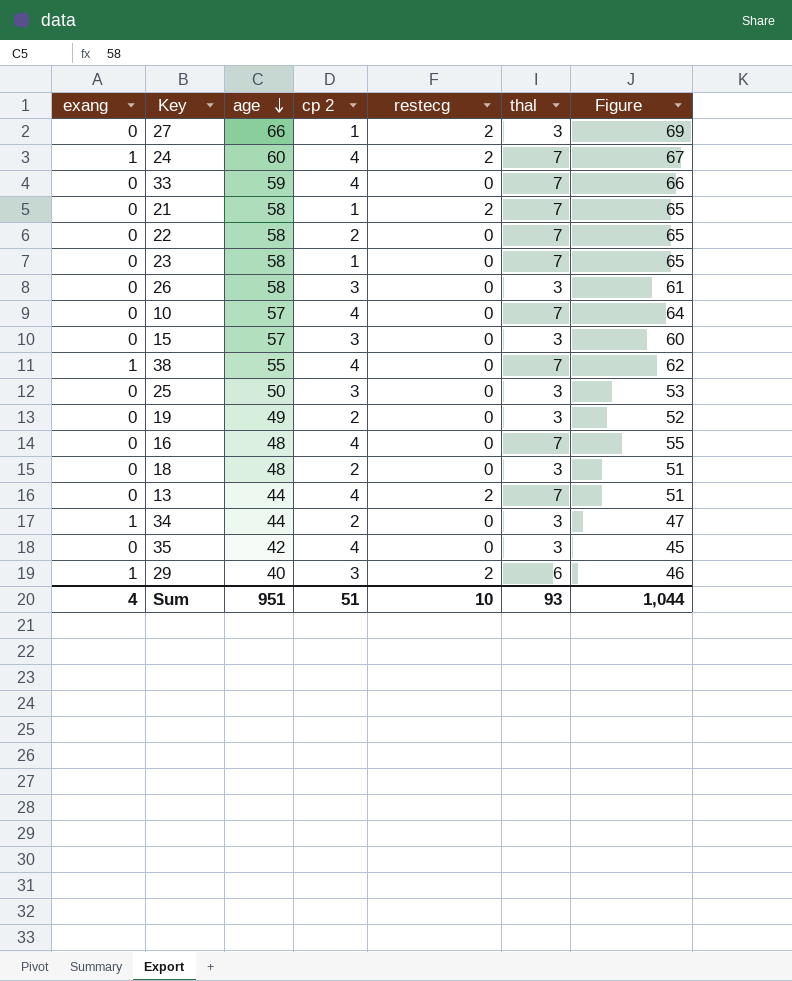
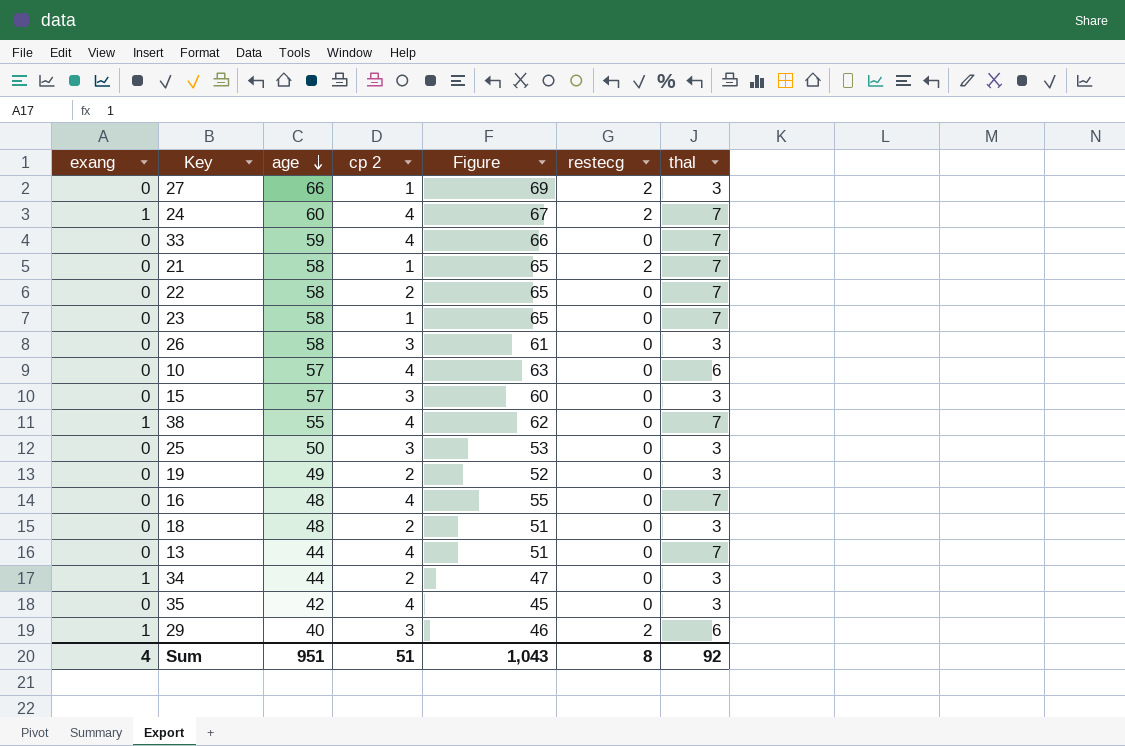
column Figure | position: 7 -> 5
10 | Figure: 64 -> 63
10 | thal: 7 -> 6
13 | restecg: 2 -> 0
Sum | Figure: 1,044 -> 1,043
Sum | restecg: 10 -> 8
Sum | thal: 93 -> 92

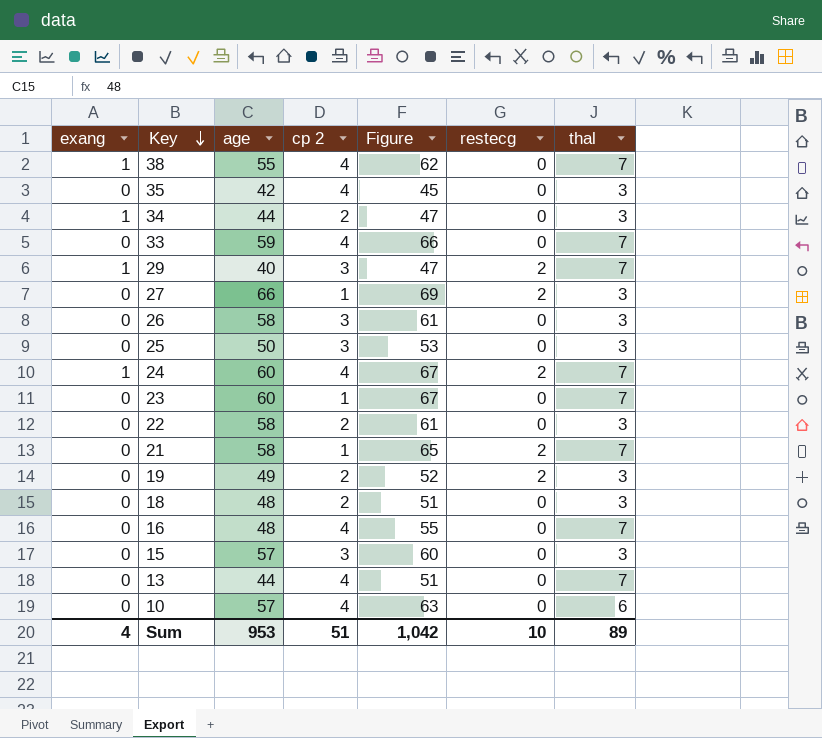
row order: age descending -> Key descending
29 | Figure: 46 -> 47
29 | thal: 6 -> 7
23 | age: 58 -> 60
23 | Figure: 65 -> 67
22 | Figure: 65 -> 61
22 | thal: 7 -> 3
19 | restecg: 0 -> 2
Sum | age: 951 -> 953
Sum | Figure: 1,043 -> 1,042
Sum | restecg: 8 -> 10
Sum | thal: 92 -> 89

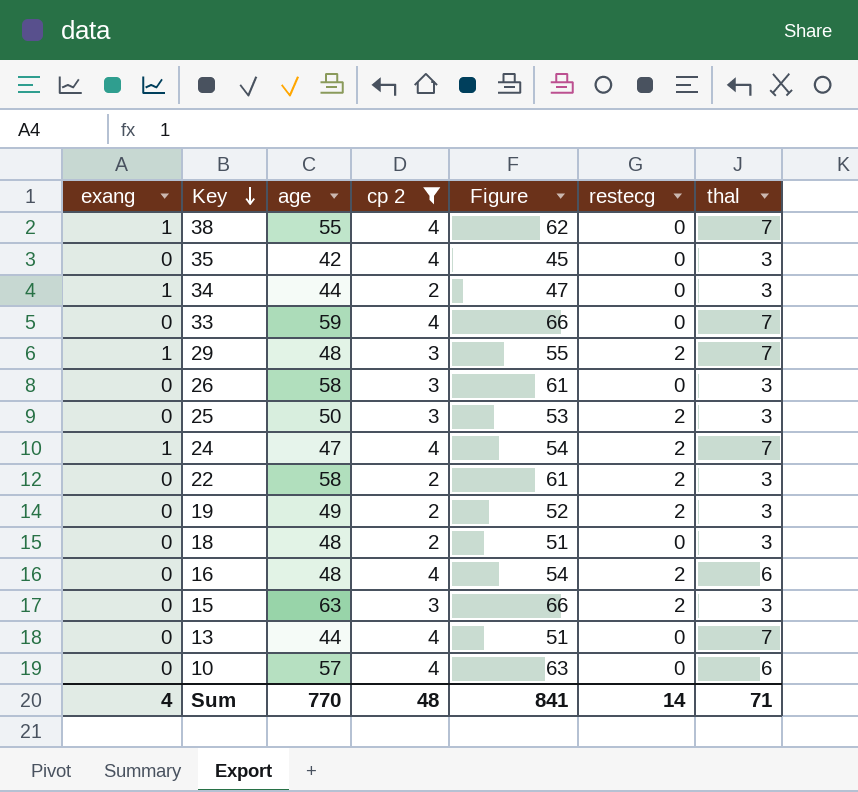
filter: none -> cp 2 != 1
29 | age: 40 -> 48
29 | Figure: 47 -> 55
25 | restecg: 0 -> 2
24 | age: 60 -> 47
24 | Figure: 67 -> 54
22 | restecg: 0 -> 2
16 | Figure: 55 -> 54
16 | restecg: 0 -> 2
16 | thal: 7 -> 6
15 | age: 57 -> 63
15 | Figure: 60 -> 66
15 | restecg: 0 -> 2
Sum | age: 953 -> 770
Sum | cp 2: 51 -> 48
Sum | Figure: 1,042 -> 841
Sum | restecg: 10 -> 14
Sum | thal: 89 -> 71

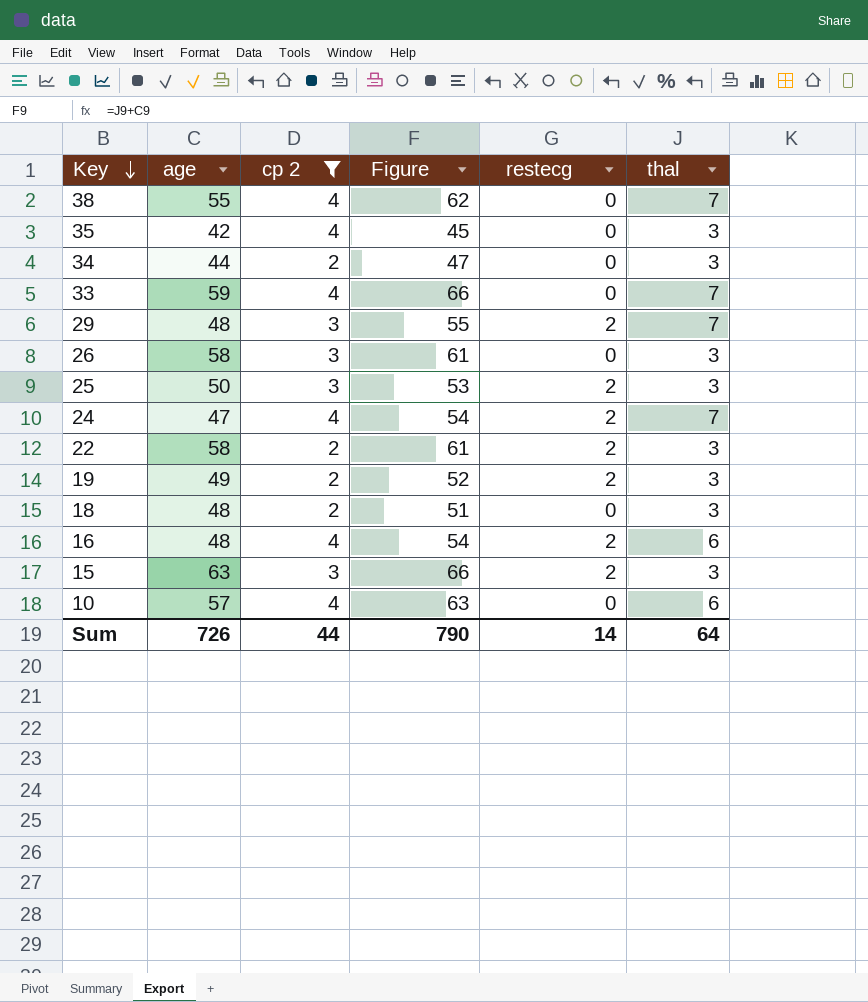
column exang | position: 1 -> none
row 13: 0 | 44 | 4 | 51 | 0 | 7 -> none
Sum | age: 770 -> 726
Sum | cp 2: 48 -> 44
Sum | Figure: 841 -> 790
Sum | thal: 71 -> 64

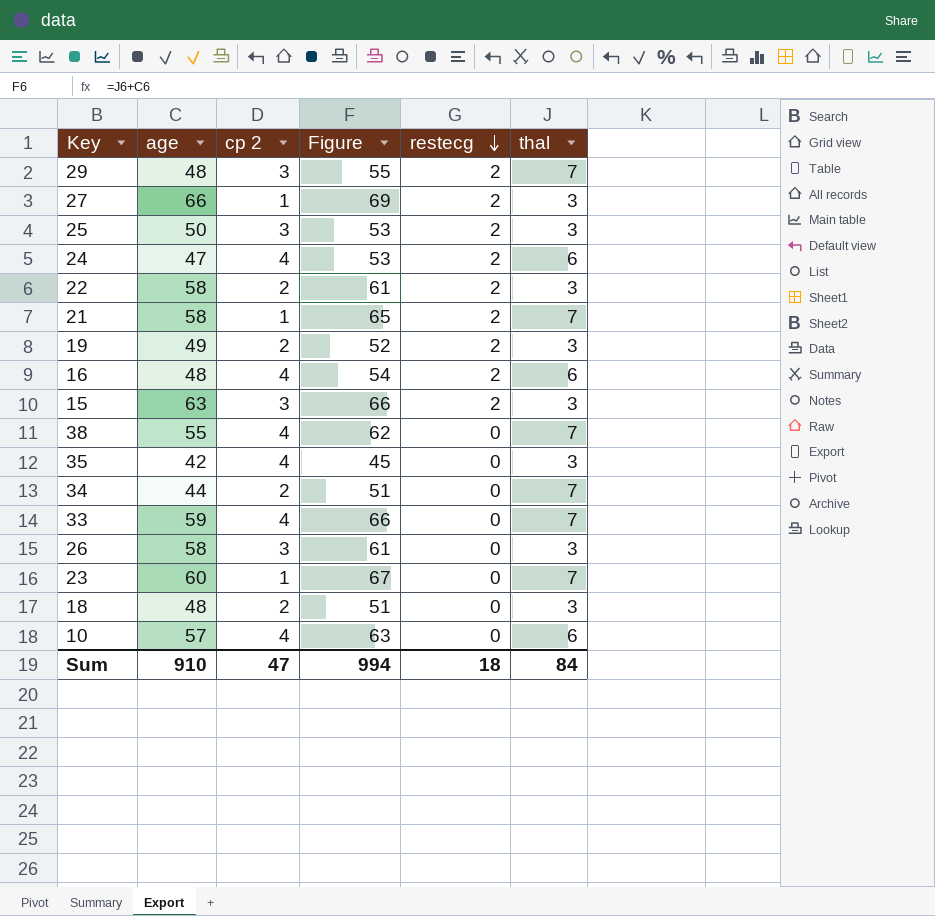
filter: cp 2 != 1 -> none
row order: Key descending -> restecg descending
24 | Figure: 54 -> 53
24 | thal: 7 -> 6
34 | Figure: 47 -> 51
34 | thal: 3 -> 7
Sum | age: 726 -> 910
Sum | cp 2: 44 -> 47
Sum | Figure: 790 -> 994
Sum | restecg: 14 -> 18
Sum | thal: 64 -> 84

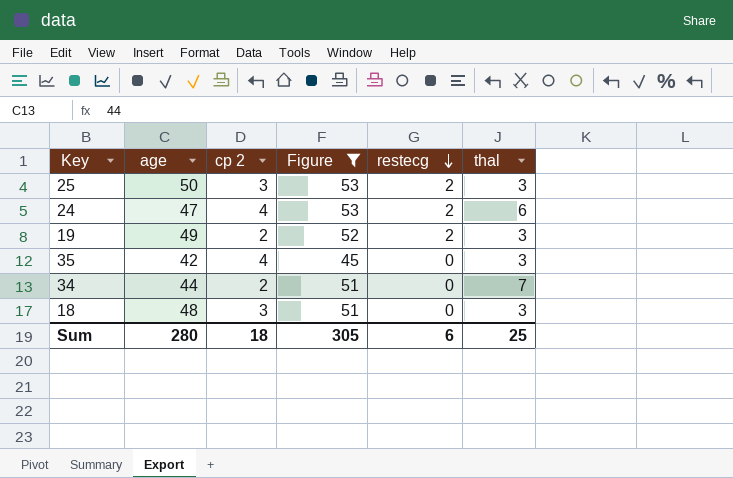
filter: none -> Figure <= 53
18 | cp 2: 2 -> 3
Sum | age: 910 -> 280
Sum | cp 2: 47 -> 18
Sum | Figure: 994 -> 305
Sum | restecg: 18 -> 6
Sum | thal: 84 -> 25

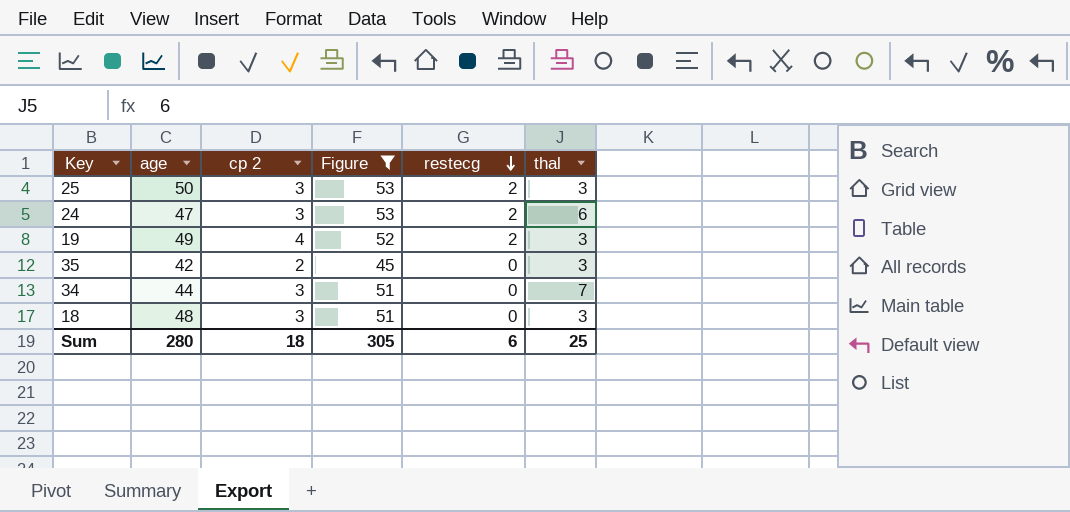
24 | cp 2: 4 -> 3
19 | cp 2: 2 -> 4
35 | cp 2: 4 -> 2
34 | cp 2: 2 -> 3

